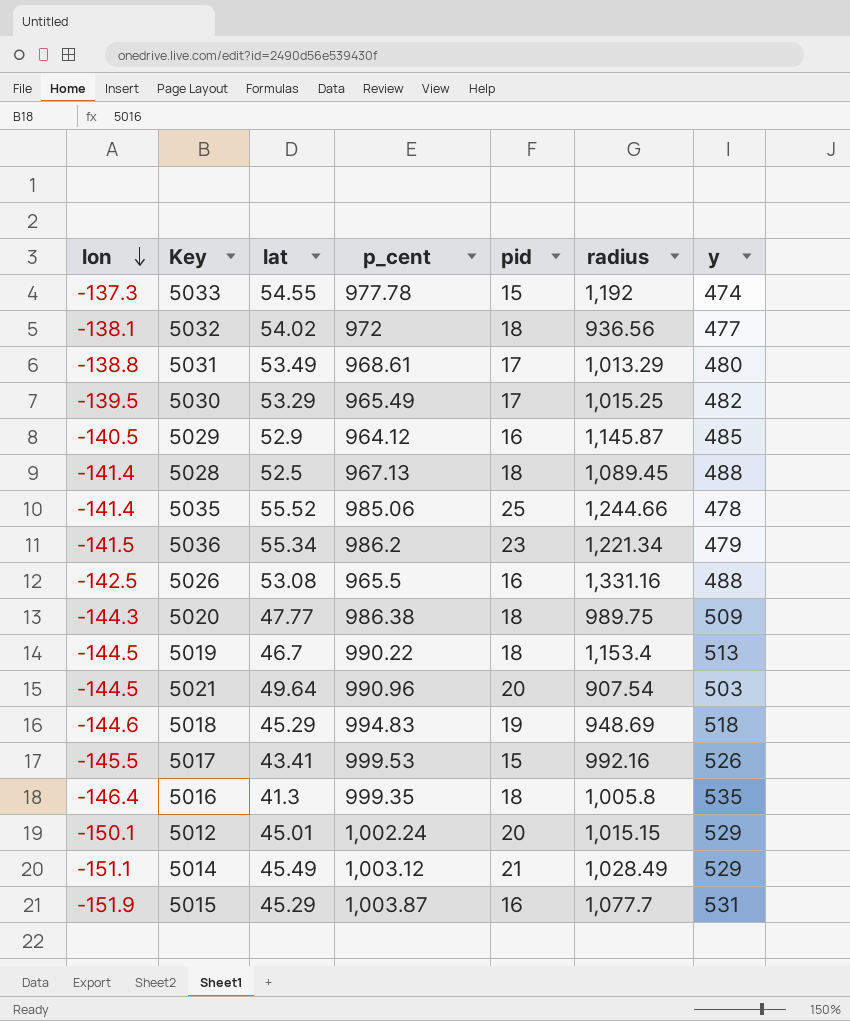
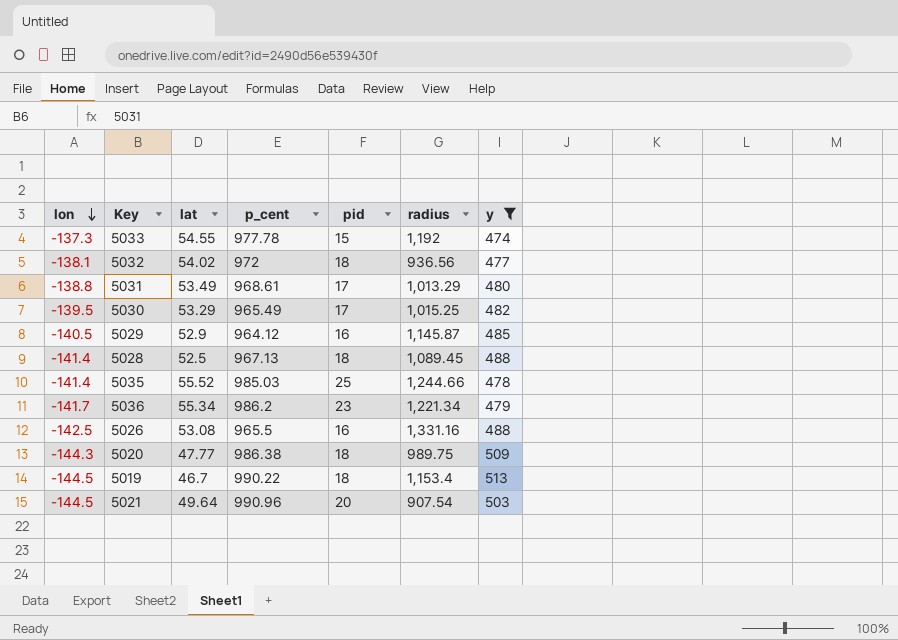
filter: none -> y <= 513
5035 | p_cent: 985.06 -> 985.03
5036 | lon: -141.5 -> -141.7

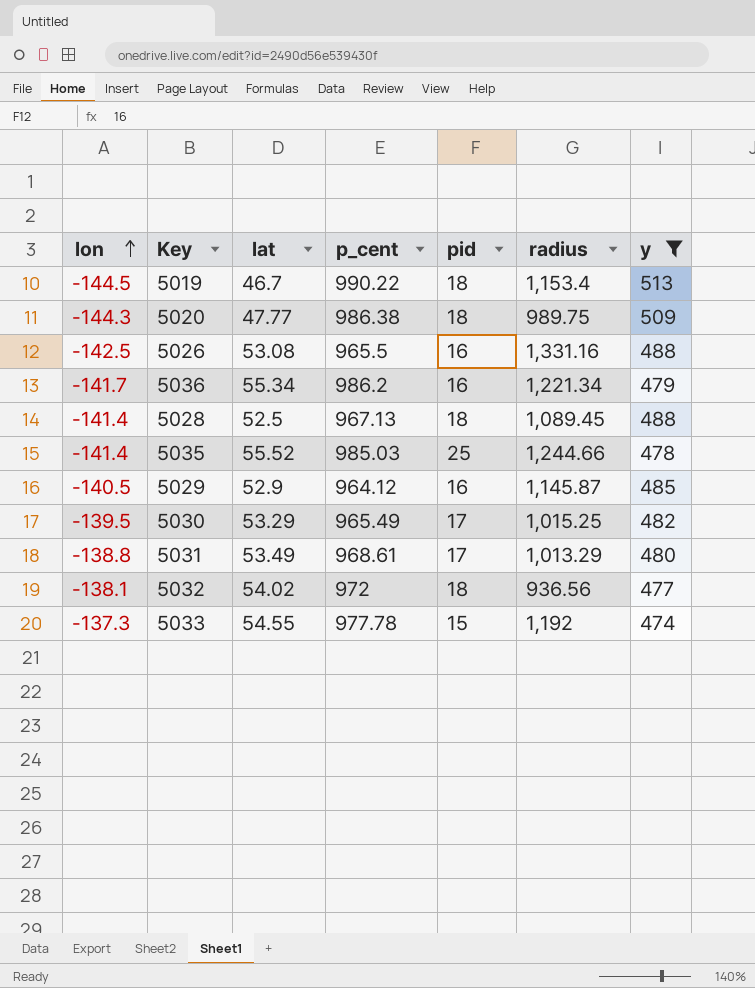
row order: lon descending -> lon ascending
row 5021: -144.5 | 49.64 | 990.96 | 20 | 907.54 | 503 -> none
5036 | pid: 23 -> 16

